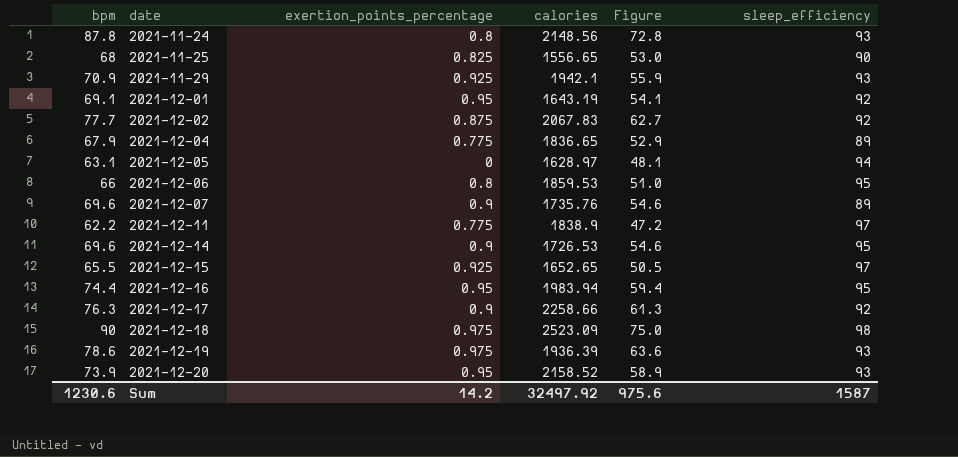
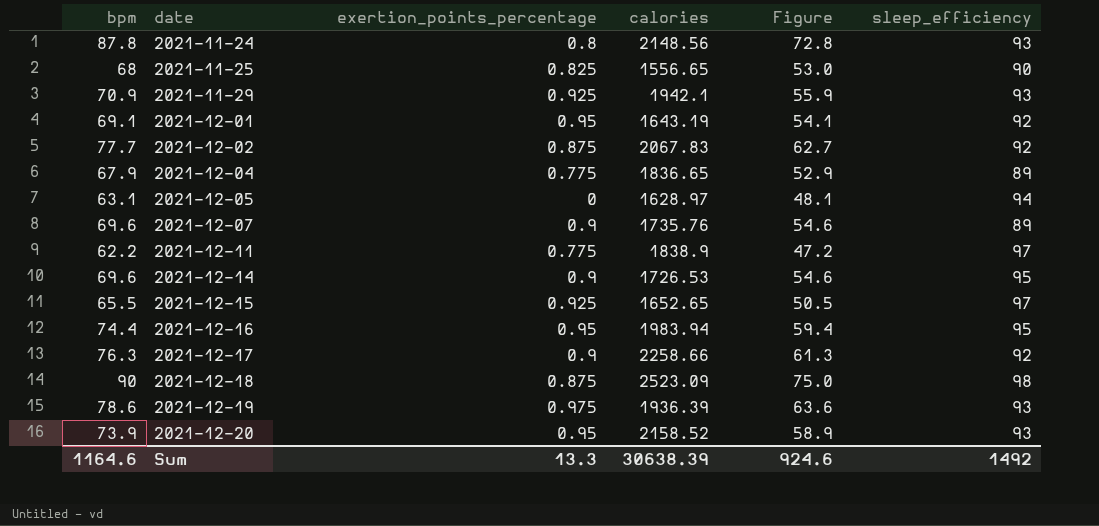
row 2021-12-06: 66 | 0.8 | 1859.53 | 51.0 | 95 -> none
2021-12-18 | exertion_points_percentage: 0.975 -> 0.875
Sum | bpm: 1230.6 -> 1164.6
Sum | exertion_points_percentage: 14.2 -> 13.3
Sum | calories: 32497.92 -> 30638.39
Sum | Figure: 975.6 -> 924.6
Sum | sleep_efficiency: 1587 -> 1492

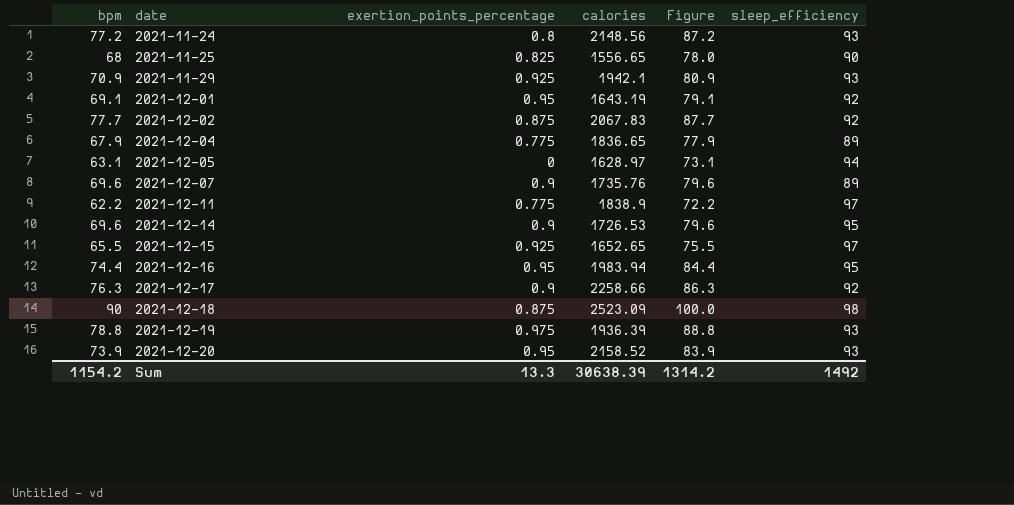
column Figure | formula: [bpm] - 15 -> [bpm] + 10
2021-11-24 | bpm: 87.8 -> 77.2
2021-12-19 | bpm: 78.6 -> 78.8
Sum | bpm: 1164.6 -> 1154.2
Sum | Figure: 924.6 -> 1314.2

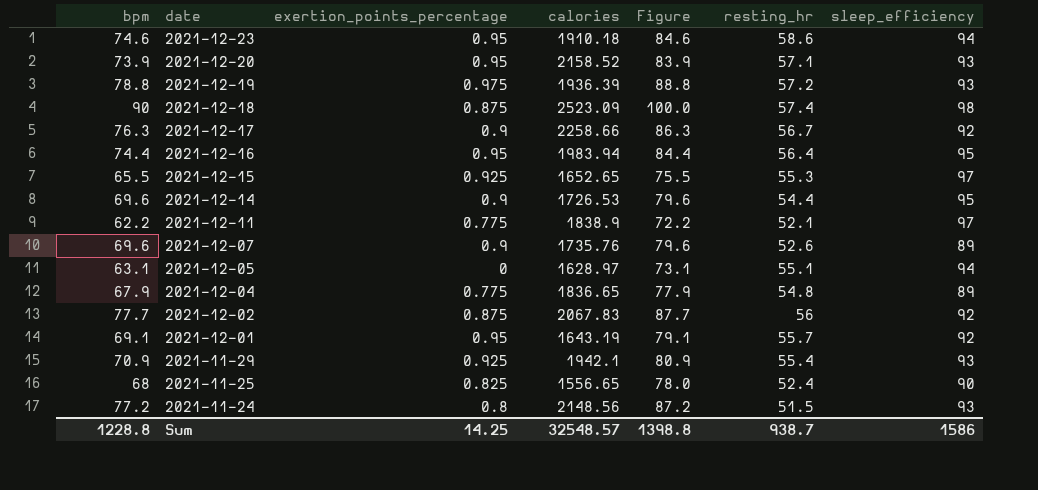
row order: date ascending -> date descending
column resting_hr | position: none -> 6
row 2021-12-23: none -> 74.6 | 0.95 | 1910.18 | 84.6 | 58.6 | 94
Sum | bpm: 1154.2 -> 1228.8
Sum | exertion_points_percentage: 13.3 -> 14.25
Sum | calories: 30638.39 -> 32548.57
Sum | Figure: 1314.2 -> 1398.8
Sum | sleep_efficiency: 1492 -> 1586

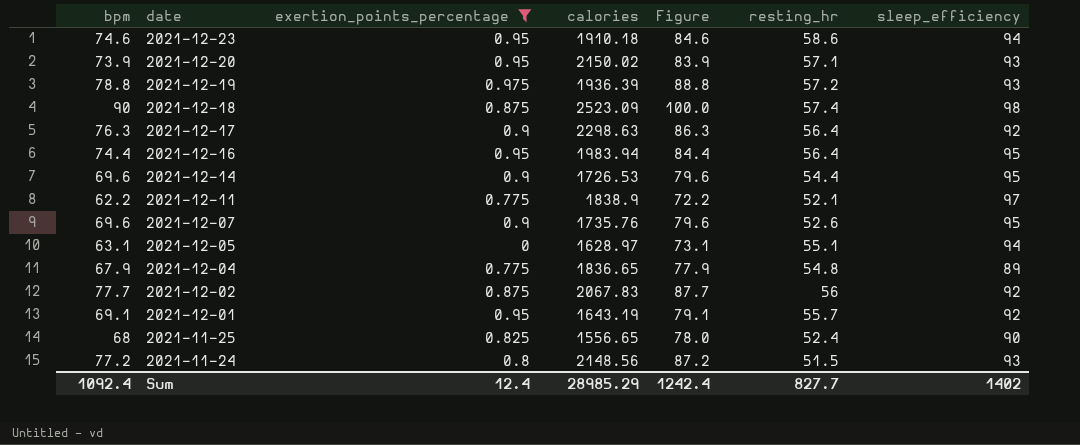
filter: none -> exertion_points_percentage != 0.925
2021-12-20 | calories: 2158.52 -> 2150.02
2021-12-17 | calories: 2258.66 -> 2298.63
2021-12-17 | resting_hr: 56.7 -> 56.4
2021-12-07 | sleep_efficiency: 89 -> 95
Sum | bpm: 1228.8 -> 1092.4
Sum | exertion_points_percentage: 14.25 -> 12.4
Sum | calories: 32548.57 -> 28985.29
Sum | Figure: 1398.8 -> 1242.4
Sum | resting_hr: 938.7 -> 827.7
Sum | sleep_efficiency: 1586 -> 1402

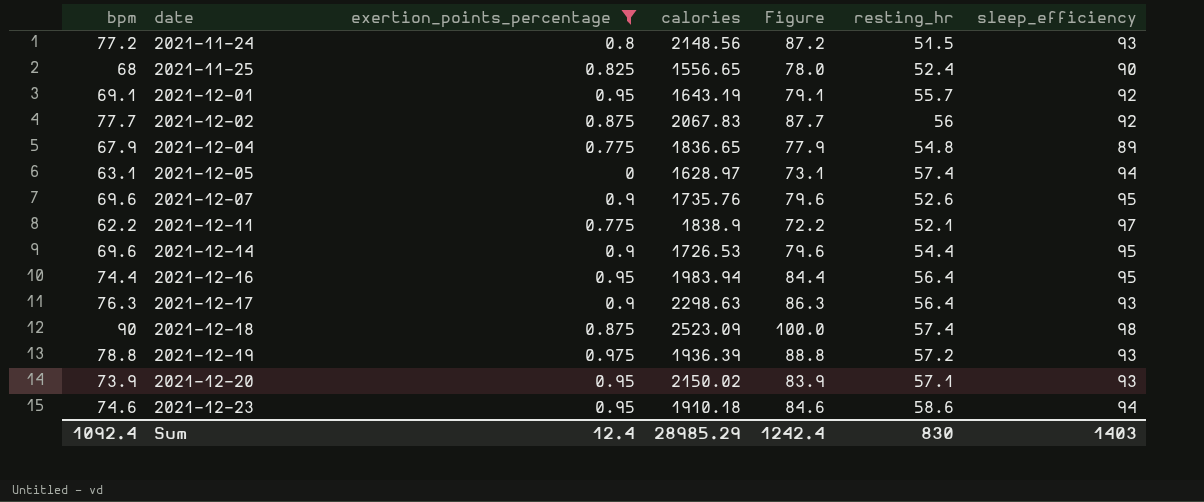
row order: date descending -> date ascending
2021-12-05 | resting_hr: 55.1 -> 57.4
2021-12-17 | sleep_efficiency: 92 -> 93
Sum | resting_hr: 827.7 -> 830
Sum | sleep_efficiency: 1402 -> 1403

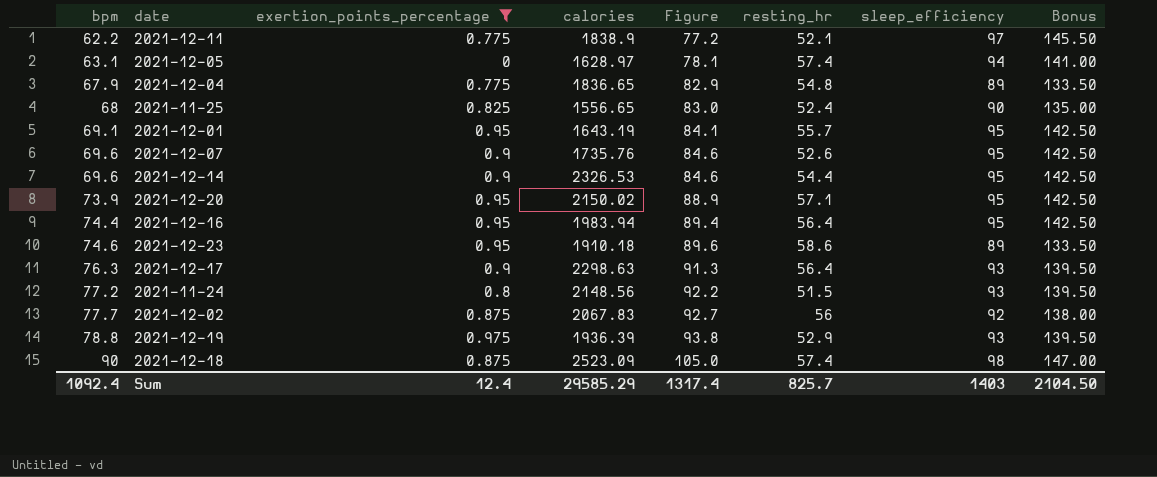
row order: date ascending -> bpm ascending
column Figure | formula: [bpm] + 10 -> [bpm] + 15
column Bonus | formula: none -> [sleep_efficiency] * 1.5
2021-12-01 | sleep_efficiency: 92 -> 95
2021-12-14 | calories: 1726.53 -> 2326.53
2021-12-20 | sleep_efficiency: 93 -> 95
2021-12-23 | sleep_efficiency: 94 -> 89
2021-12-19 | resting_hr: 57.2 -> 52.9
Sum | calories: 28985.29 -> 29585.29
Sum | Figure: 1242.4 -> 1317.4
Sum | resting_hr: 830 -> 825.7

